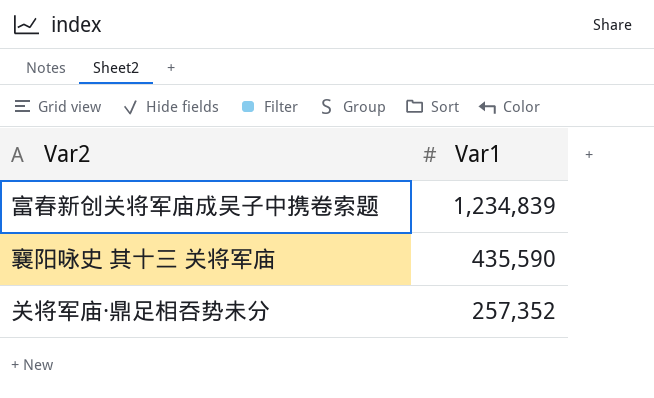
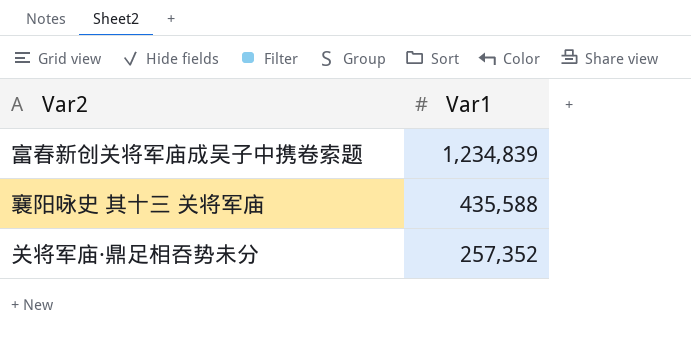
襄阳咏史 其十三 关将军庙 | Var1: 435,590 -> 435,588

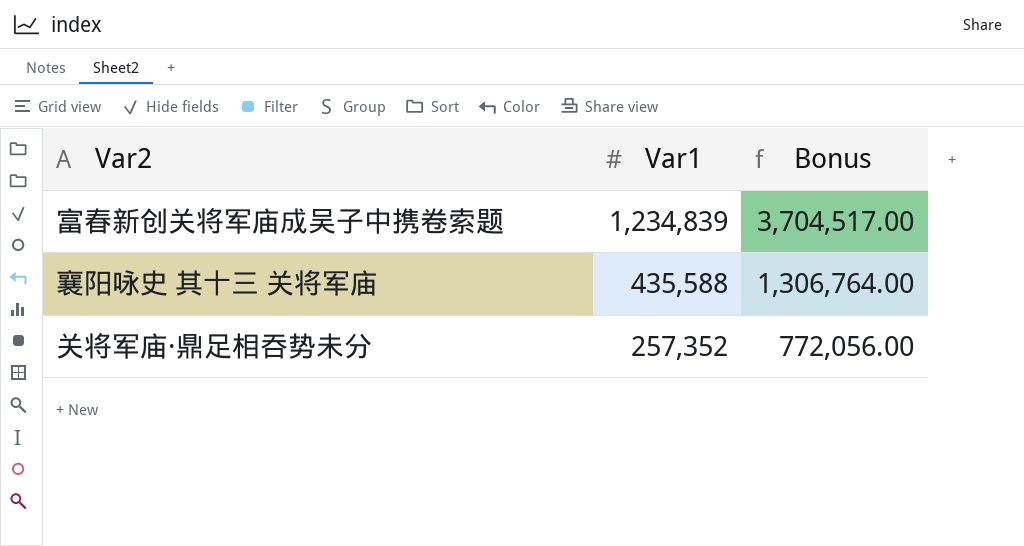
column Bonus | formula: none -> [Var1] * 3

